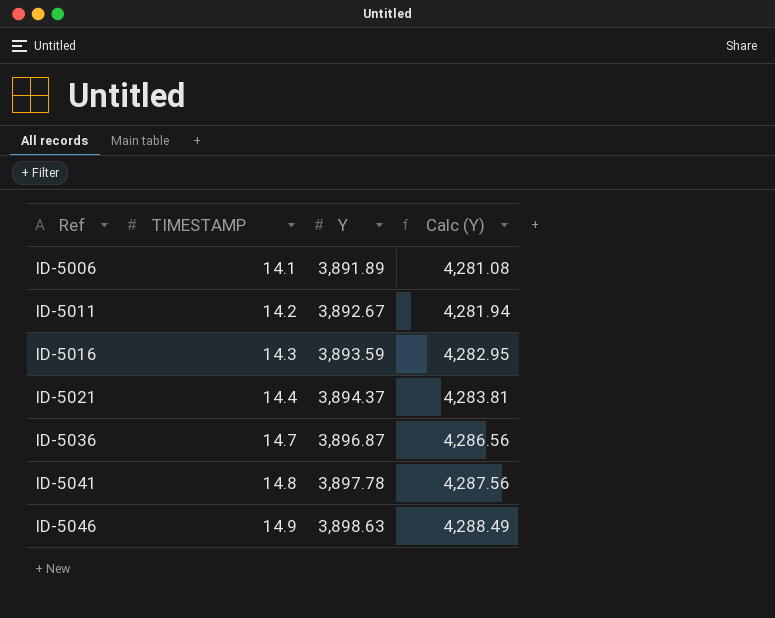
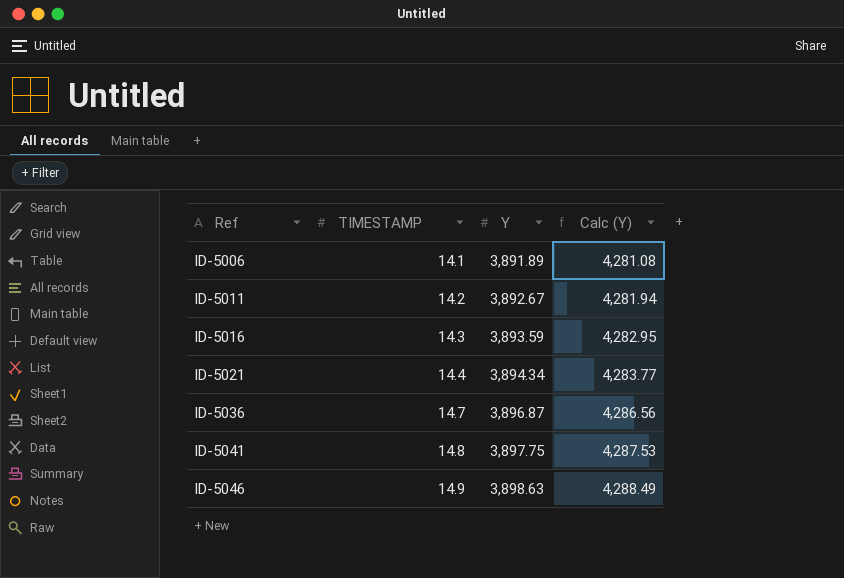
ID-5021 | Y: 3,894.37 -> 3,894.34
ID-5021 | Calc (Y): 4,283.81 -> 4,283.77
ID-5041 | Y: 3,897.78 -> 3,897.75
ID-5041 | Calc (Y): 4,287.56 -> 4,287.53

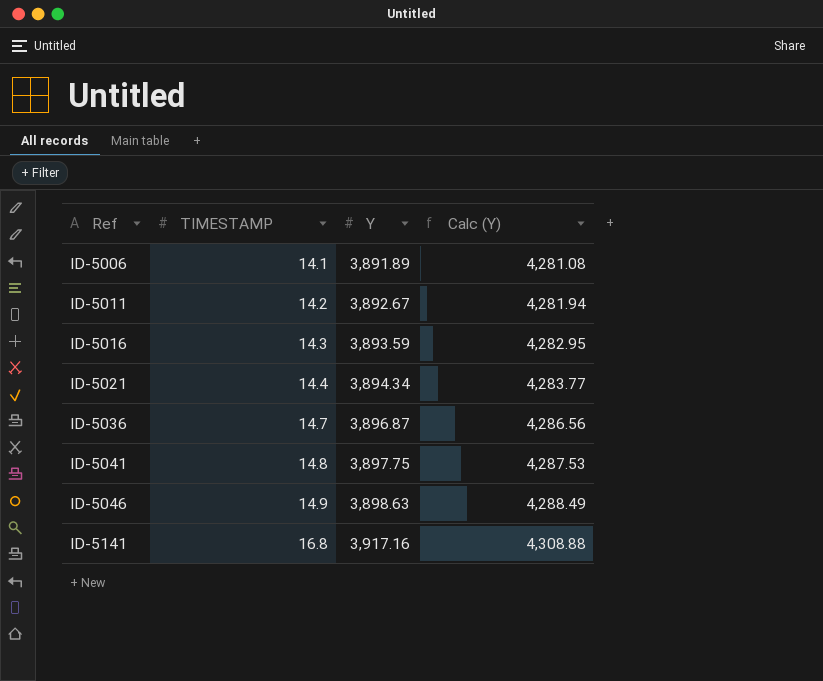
row ID-5141: none -> 16.8 | 3,917.16 | 4,308.88

